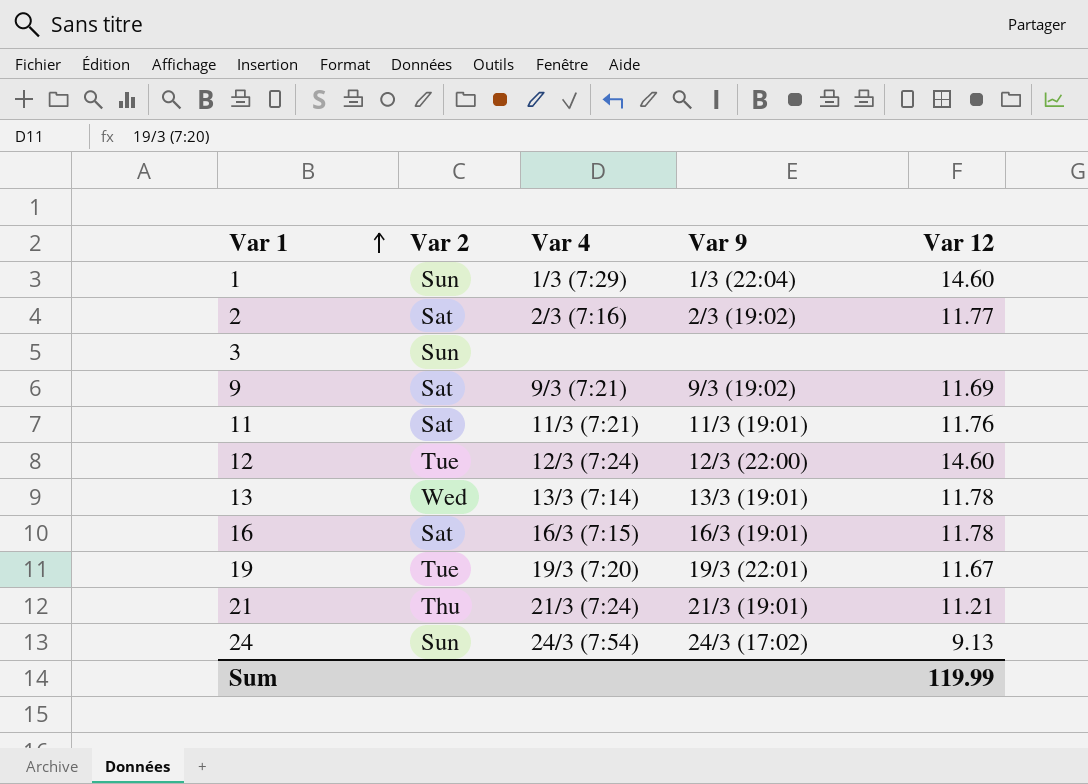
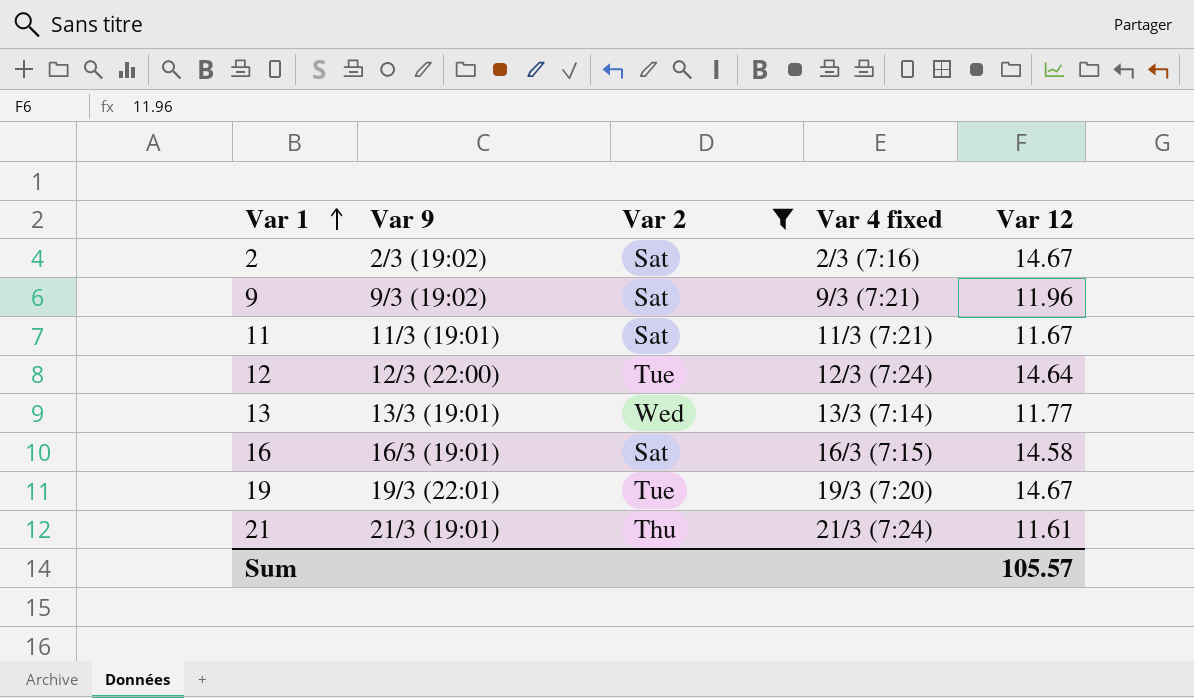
filter: none -> Var 2 != Sun
column Var 9 | position: 4 -> 2
column name: Var 4 -> Var 4 fixed
2 | Var 12: 11.77 -> 14.67
9 | Var 12: 11.69 -> 11.96
11 | Var 12: 11.76 -> 11.67
12 | Var 12: 14.60 -> 14.64
13 | Var 12: 11.78 -> 11.77
16 | Var 12: 11.78 -> 14.58
19 | Var 12: 11.67 -> 14.67
21 | Var 12: 11.21 -> 11.61
Sum | Var 12: 119.99 -> 105.57

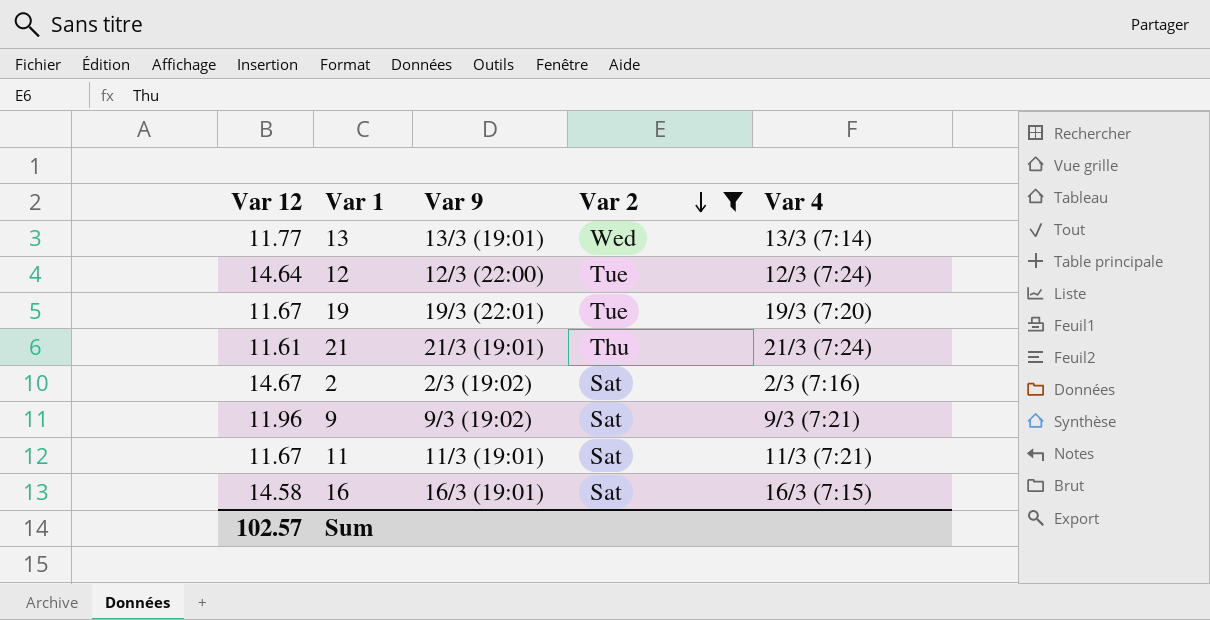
row order: Var 1 ascending -> Var 2 descending
column Var 12 | position: 5 -> 1
column name: Var 4 fixed -> Var 4
19 | Var 12: 14.67 -> 11.67
Sum | Var 12: 105.57 -> 102.57

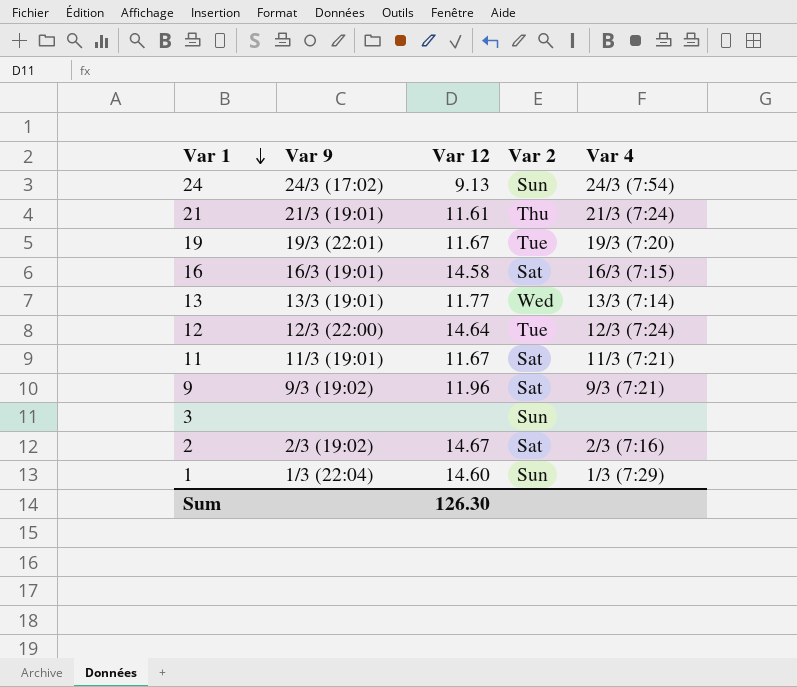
filter: Var 2 != Sun -> none
row order: Var 2 descending -> Var 1 descending
column Var 12 | position: 1 -> 3
Sum | Var 12: 102.57 -> 126.30

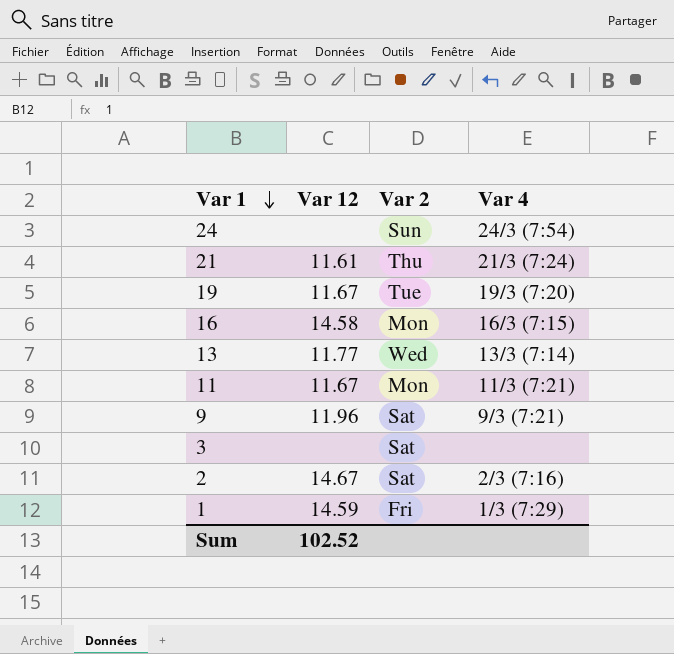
column Var 9 | position: 2 -> none
row 12: 12/3 (22:00) | 14.64 | Tue | 12/3 (7:24) -> none
24 | Var 12: 9.13 -> none
16 | Var 2: Sat -> Mon
11 | Var 2: Sat -> Mon
3 | Var 2: Sun -> Sat
1 | Var 12: 14.60 -> 14.59
1 | Var 2: Sun -> Fri
Sum | Var 12: 126.30 -> 102.52

